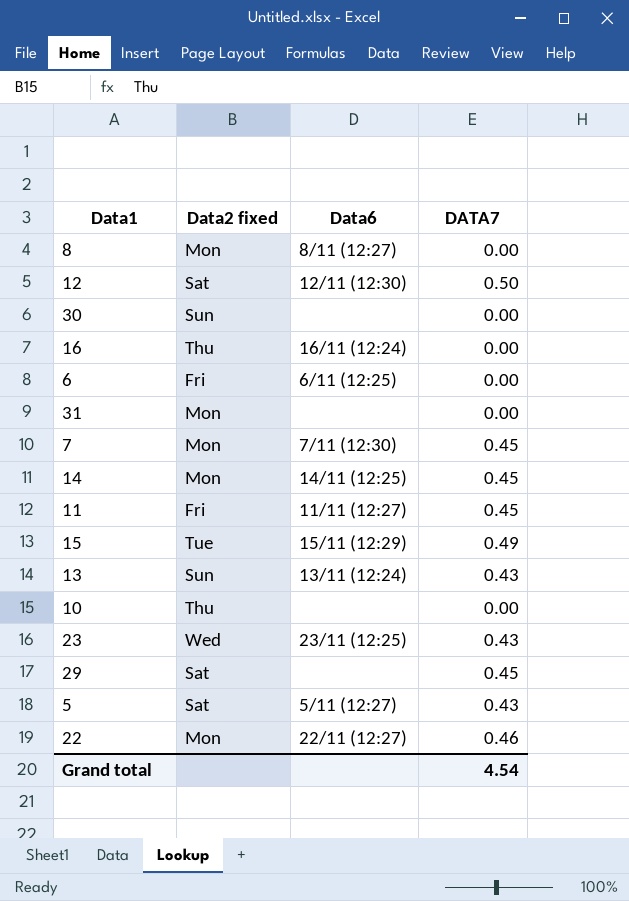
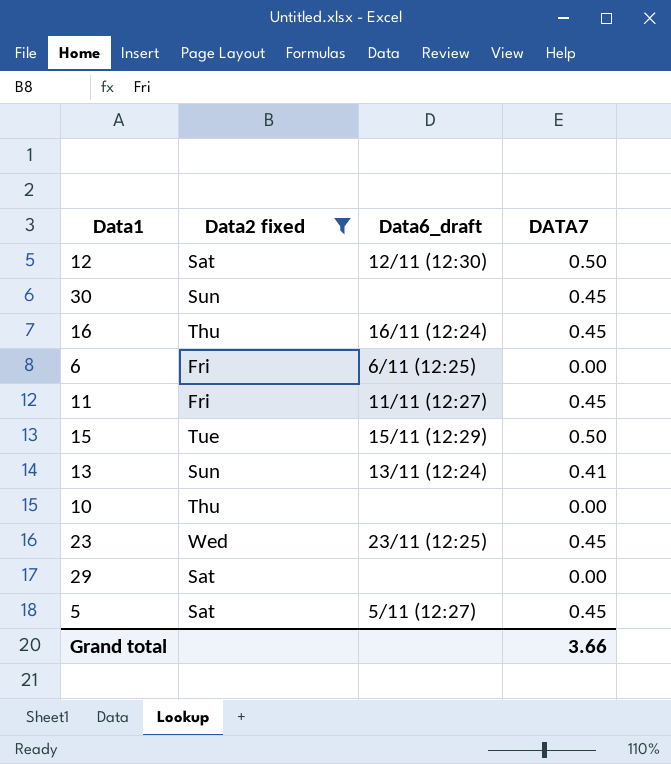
filter: none -> Data2 fixed != Mon
column name: Data6 -> Data6_draft
30 | DATA7: 0.00 -> 0.45
16 | DATA7: 0.00 -> 0.45
15 | DATA7: 0.49 -> 0.50
13 | DATA7: 0.43 -> 0.41
23 | DATA7: 0.43 -> 0.45
29 | DATA7: 0.45 -> 0.00
5 | DATA7: 0.43 -> 0.45
Grand total | DATA7: 4.54 -> 3.66

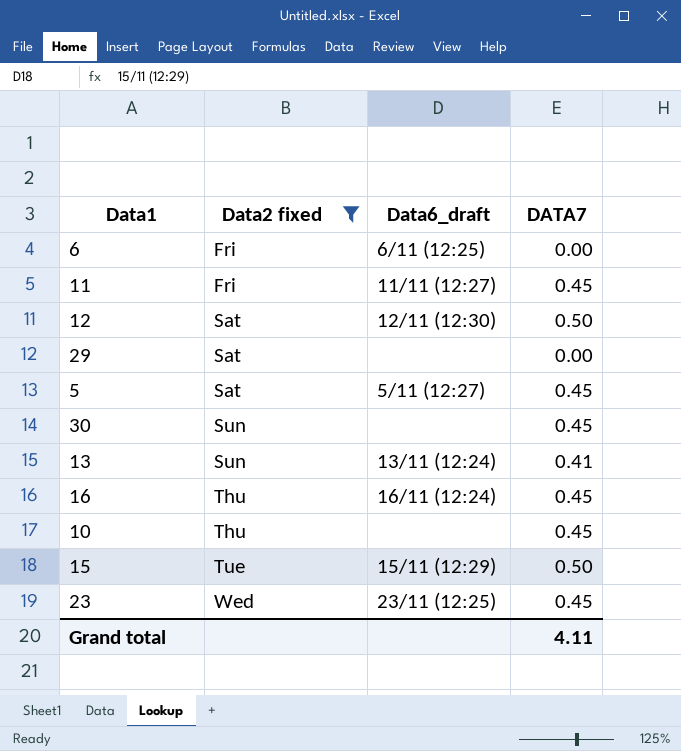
row order: none -> Data2 fixed ascending
10 | DATA7: 0.00 -> 0.45
Grand total | DATA7: 3.66 -> 4.11

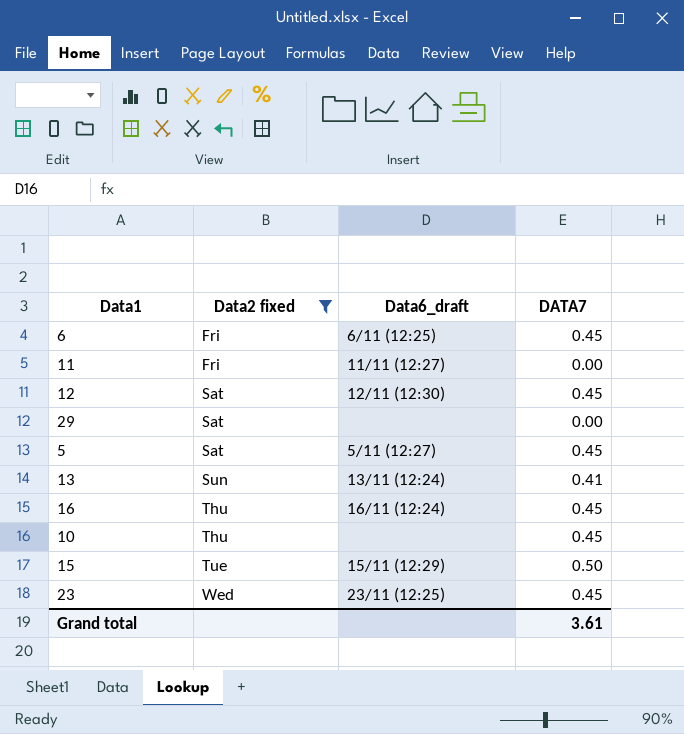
row 30: Sun | none | 0.45 -> none
6 | DATA7: 0.00 -> 0.45
11 | DATA7: 0.45 -> 0.00
12 | DATA7: 0.50 -> 0.45
Grand total | DATA7: 4.11 -> 3.61

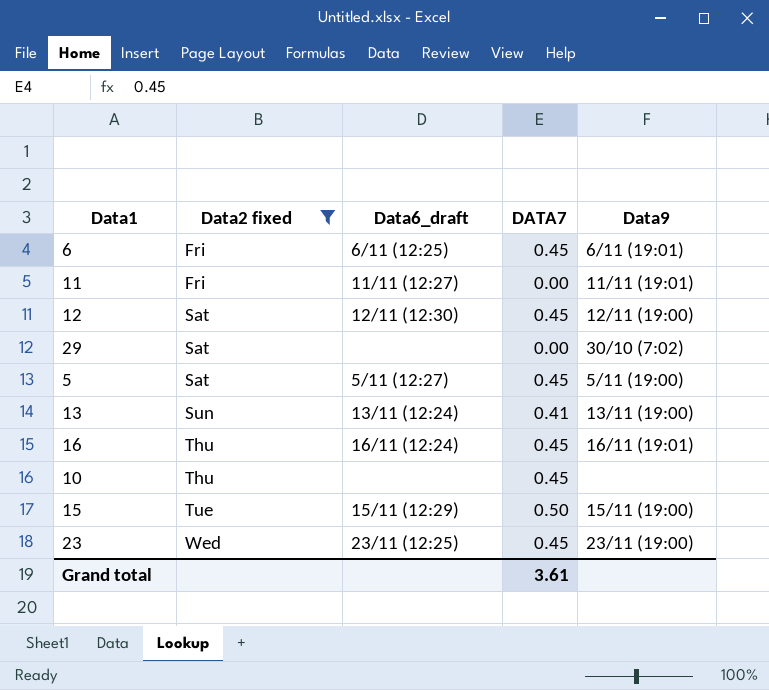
column Data9 | position: none -> 5

